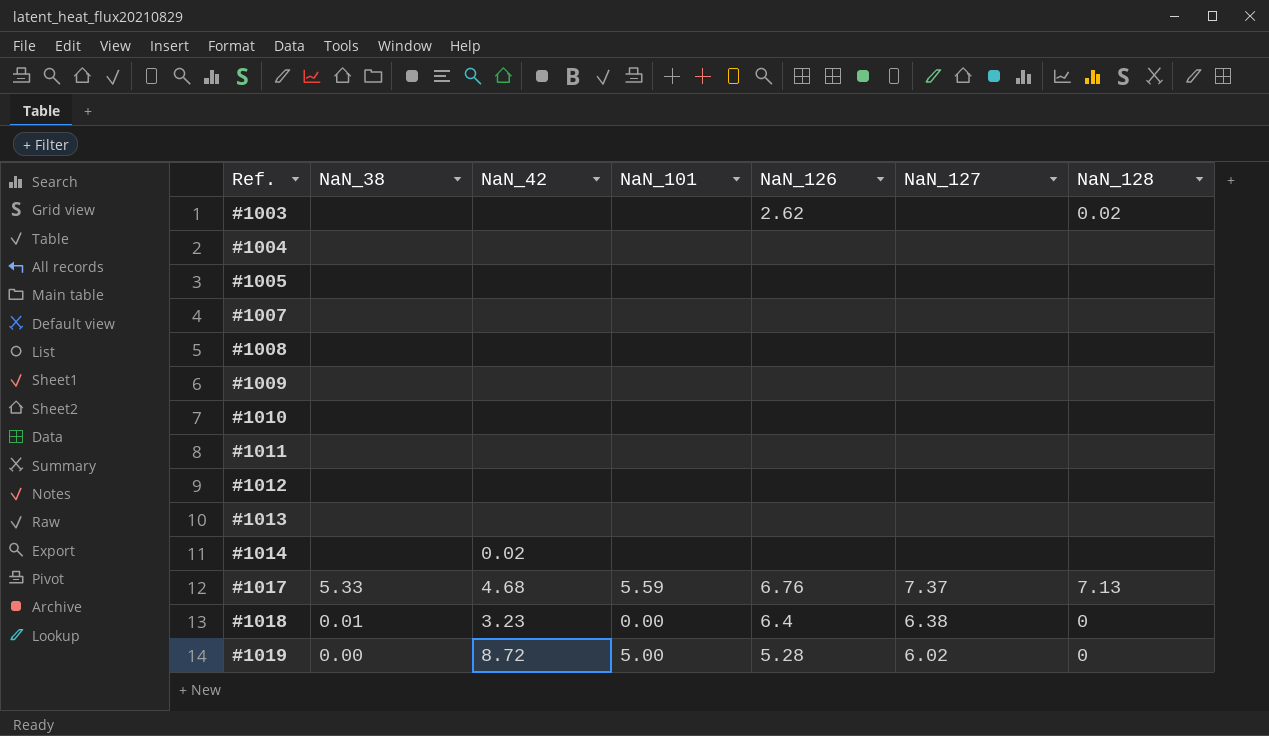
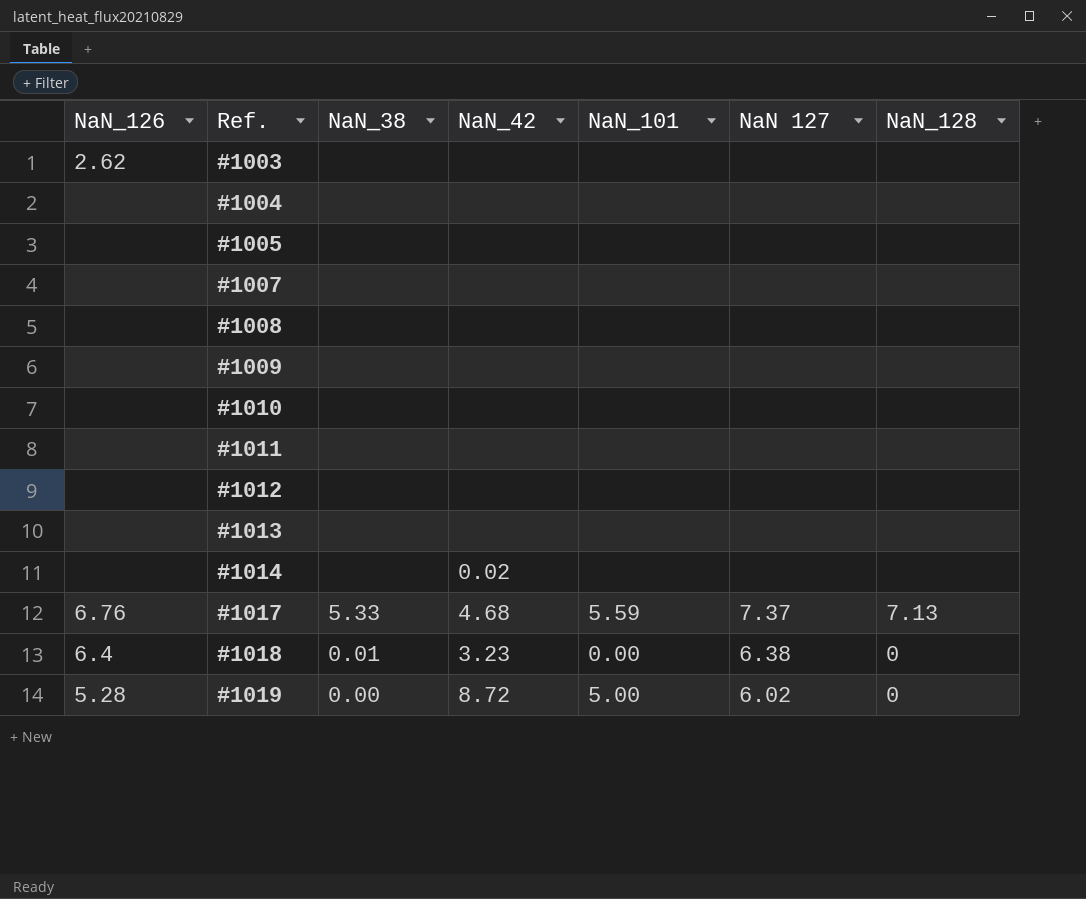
column NaN_126 | position: 5 -> 1
column name: NaN_127 -> NaN 127
#1003 | NaN_128: 0.02 -> none

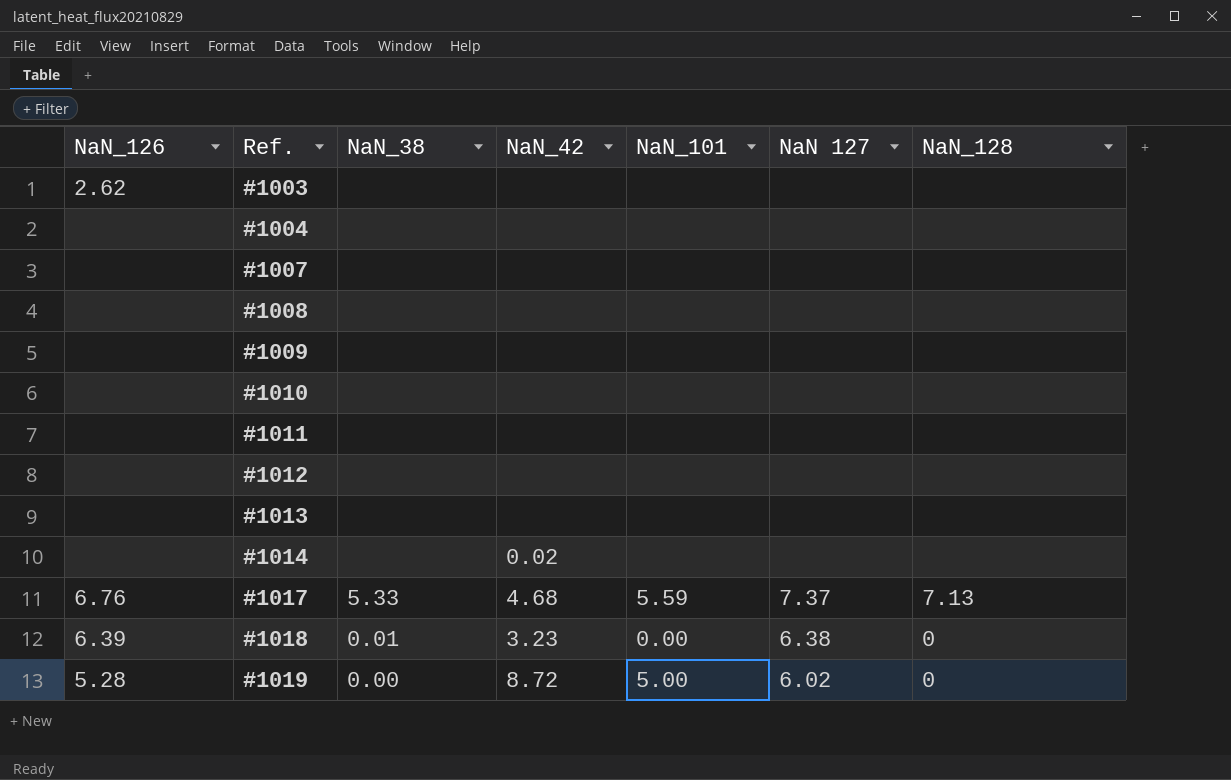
row #1005: none | none | none | none | none | none -> none
#1018 | NaN_126: 6.4 -> 6.39

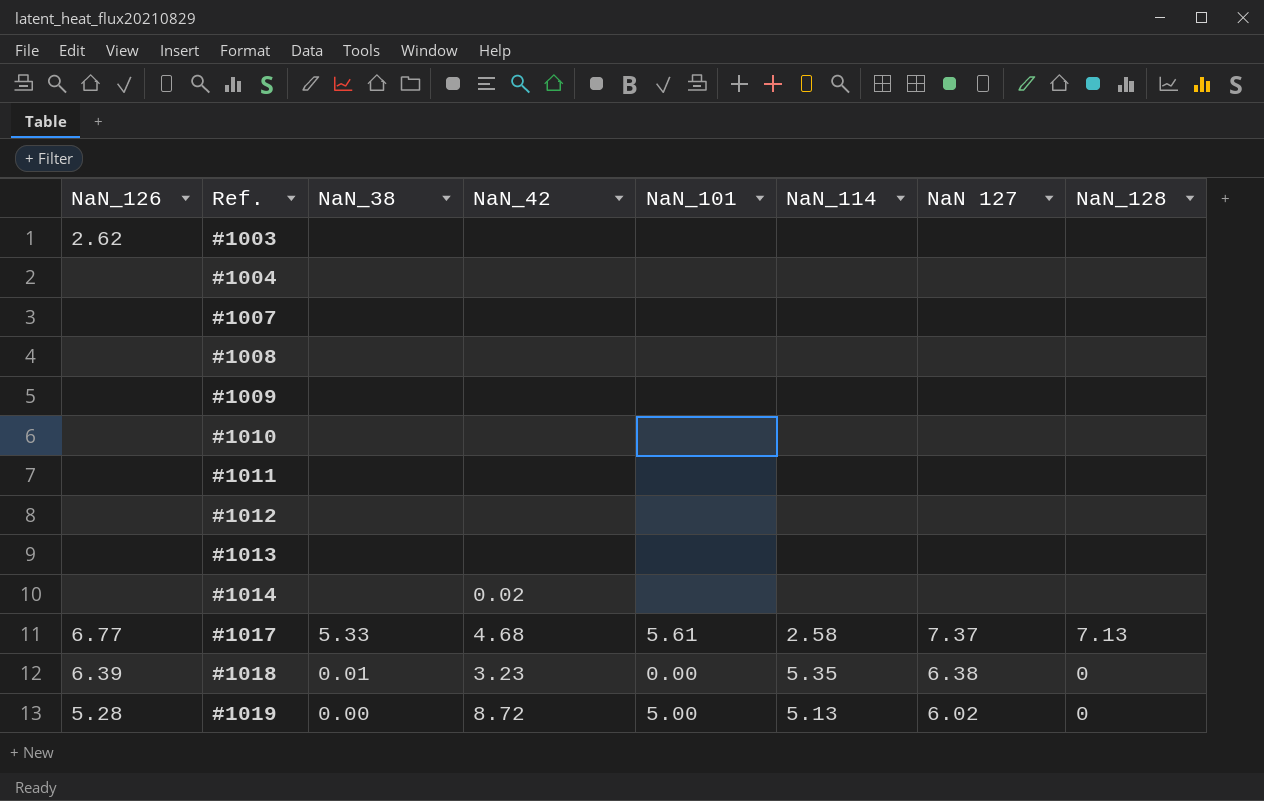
column NaN_114 | position: none -> 6
#1017 | NaN_126: 6.76 -> 6.77
#1017 | NaN_101: 5.59 -> 5.61

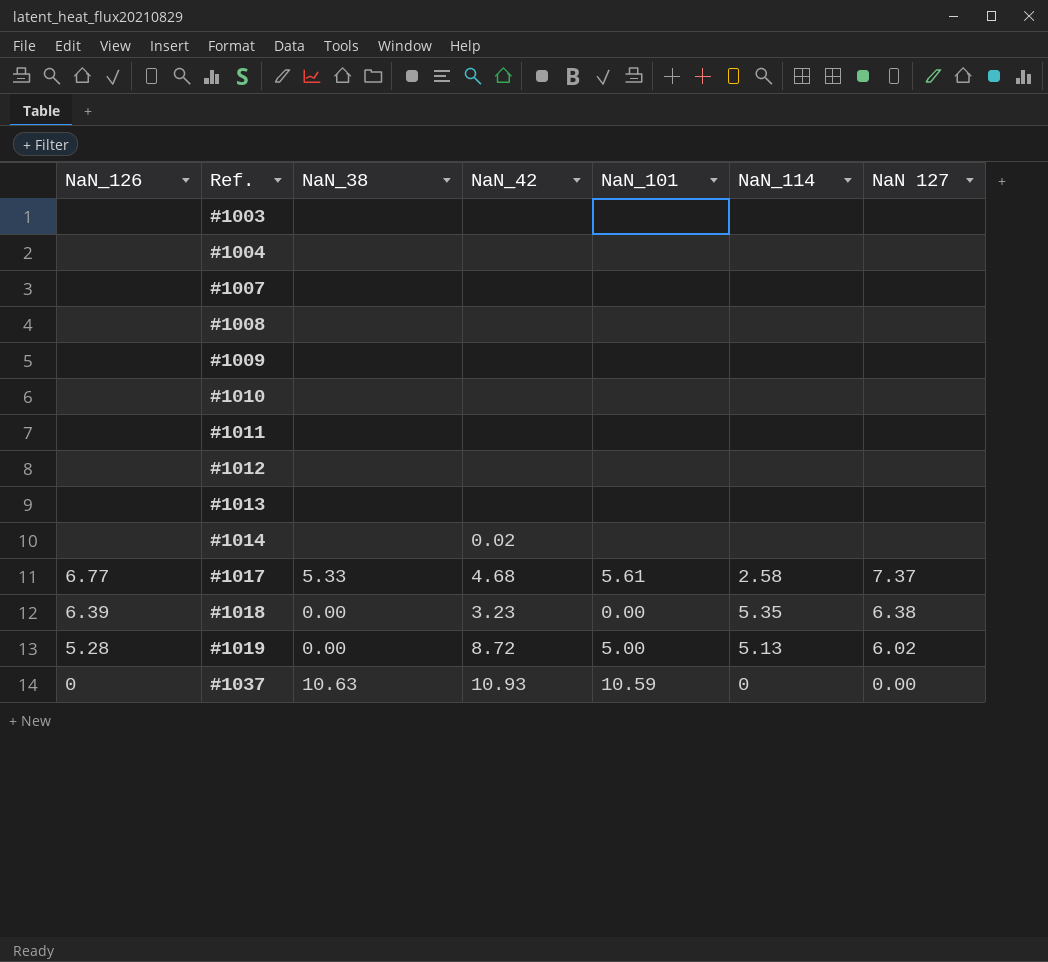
column NaN_128 | position: 8 -> none
#1003 | NaN_126: 2.62 -> none
#1018 | NaN_38: 0.01 -> 0.00
row #1037: none -> 0 | 10.63 | 10.93 | 10.59 | 0 | 0.00

